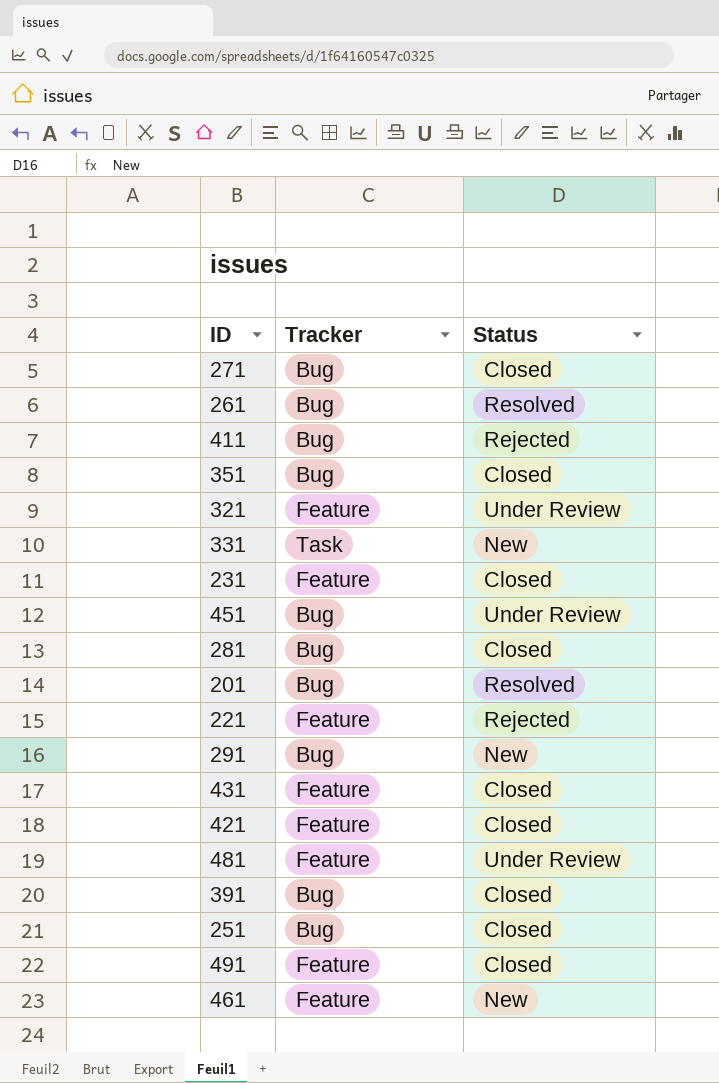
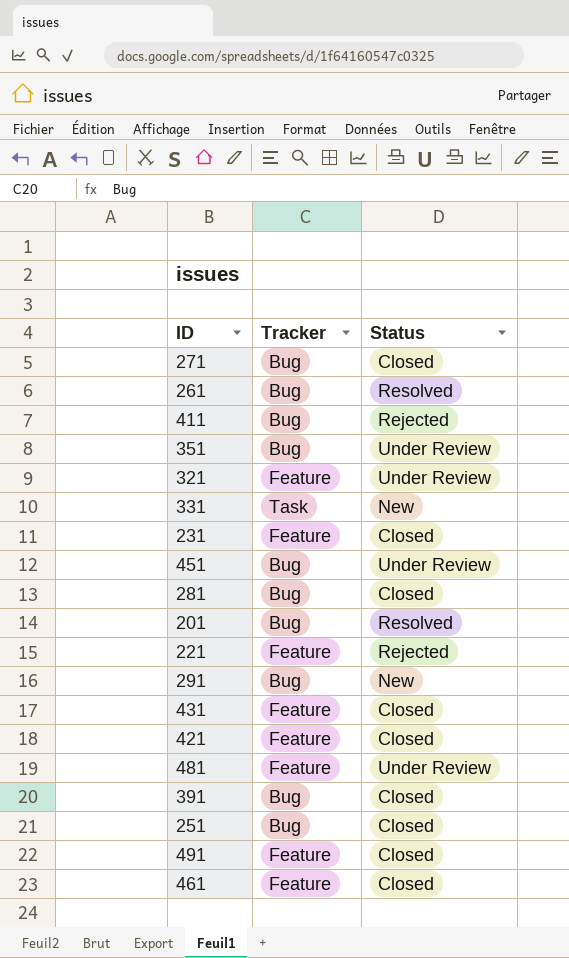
351 | Status: Closed -> Under Review
461 | Status: New -> Closed

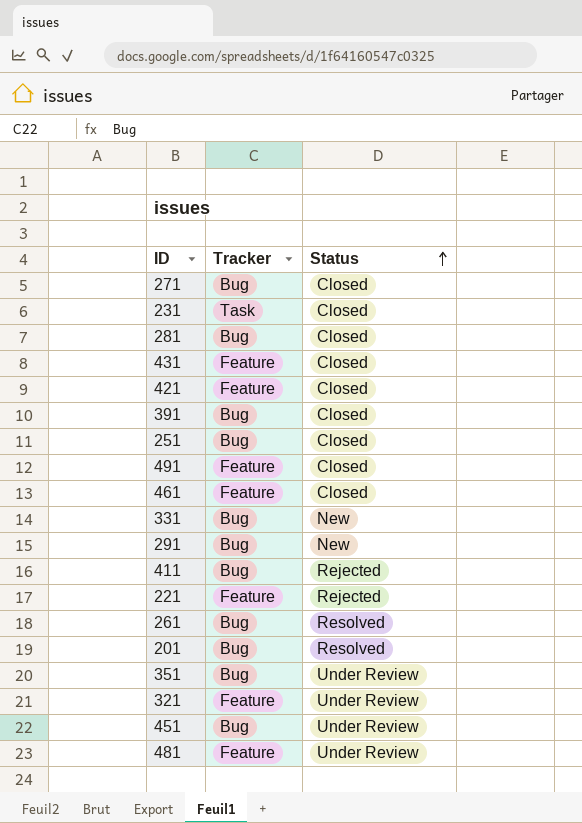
row order: none -> Status ascending
231 | Tracker: Feature -> Task
331 | Tracker: Task -> Bug

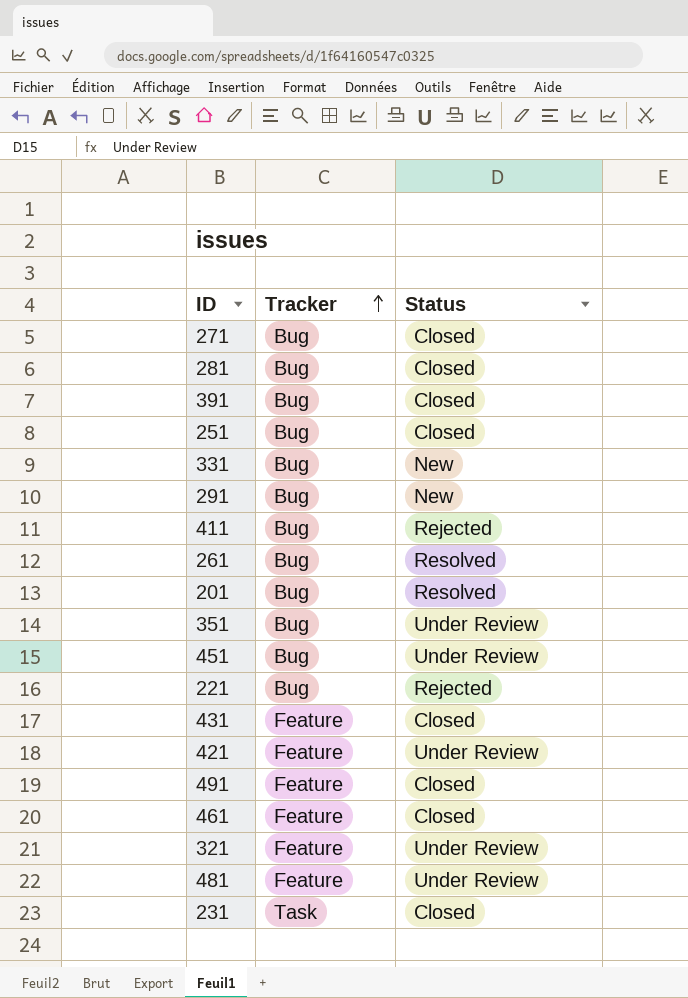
row order: Status ascending -> Tracker ascending
221 | Tracker: Feature -> Bug
421 | Status: Closed -> Under Review

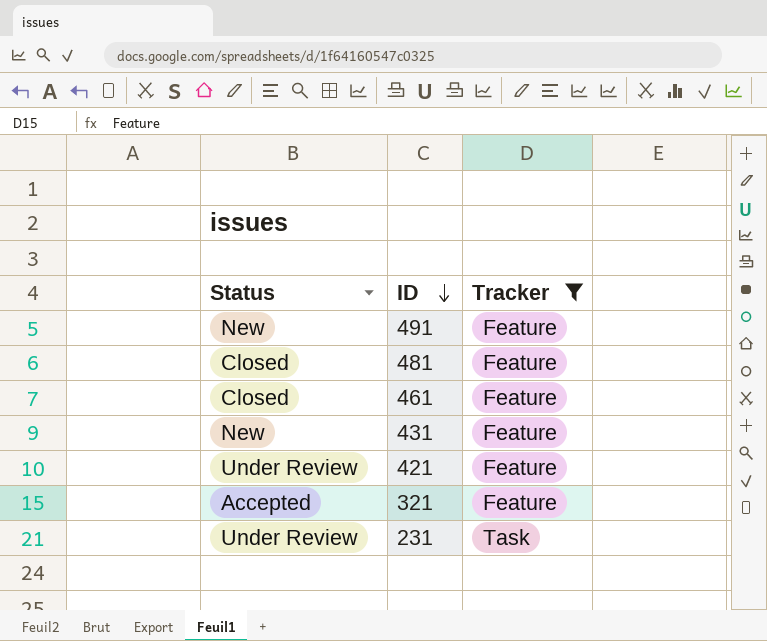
filter: none -> Tracker != Bug
row order: Tracker ascending -> ID descending
column Status | position: 3 -> 1
491 | Status: Closed -> New
481 | Status: Under Review -> Closed
431 | Status: Closed -> New
321 | Status: Under Review -> Accepted
231 | Status: Closed -> Under Review

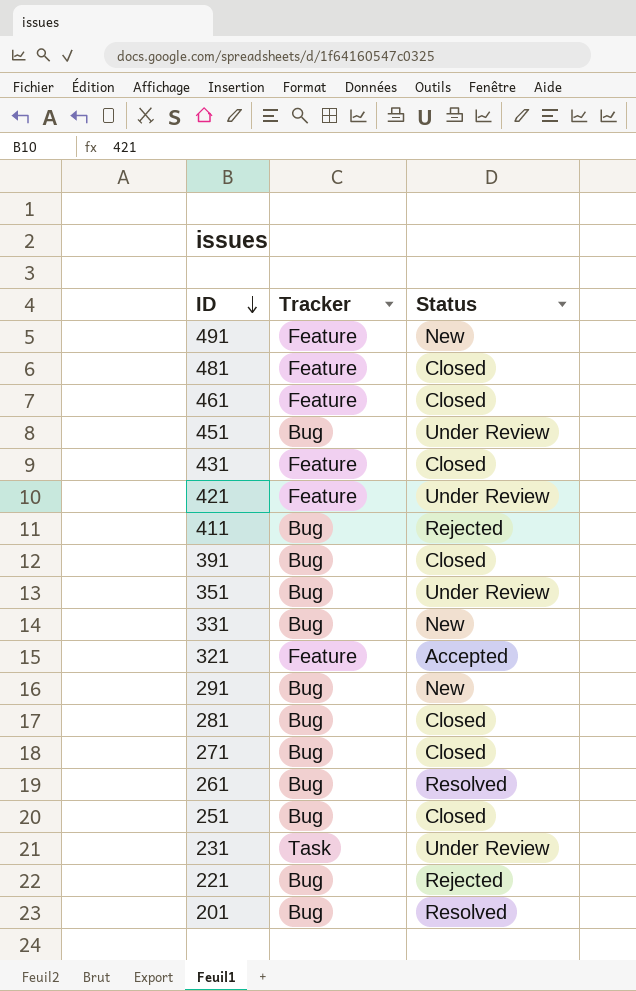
filter: Tracker != Bug -> none
column Status | position: 1 -> 3
431 | Status: New -> Closed

